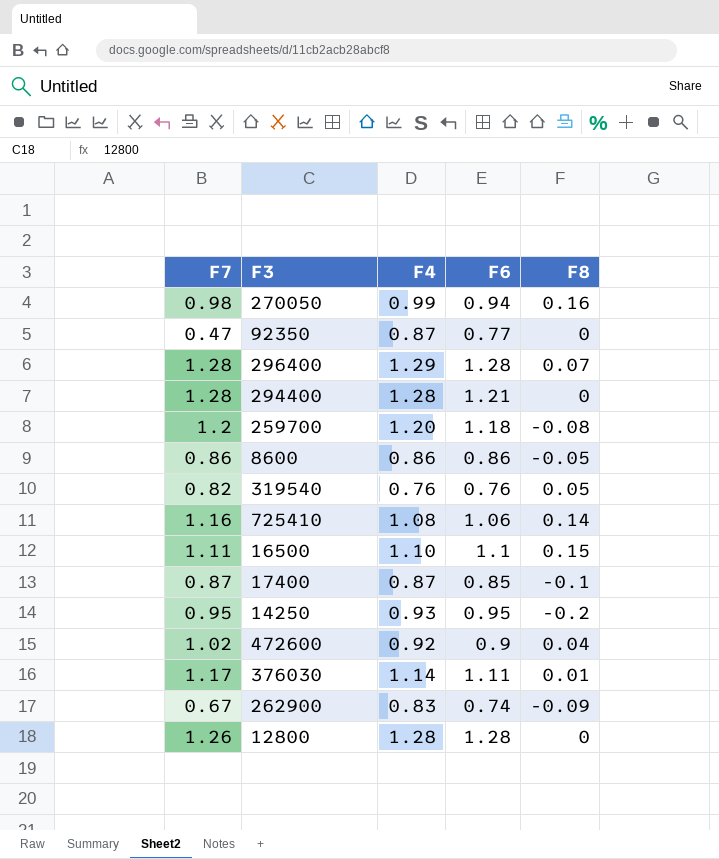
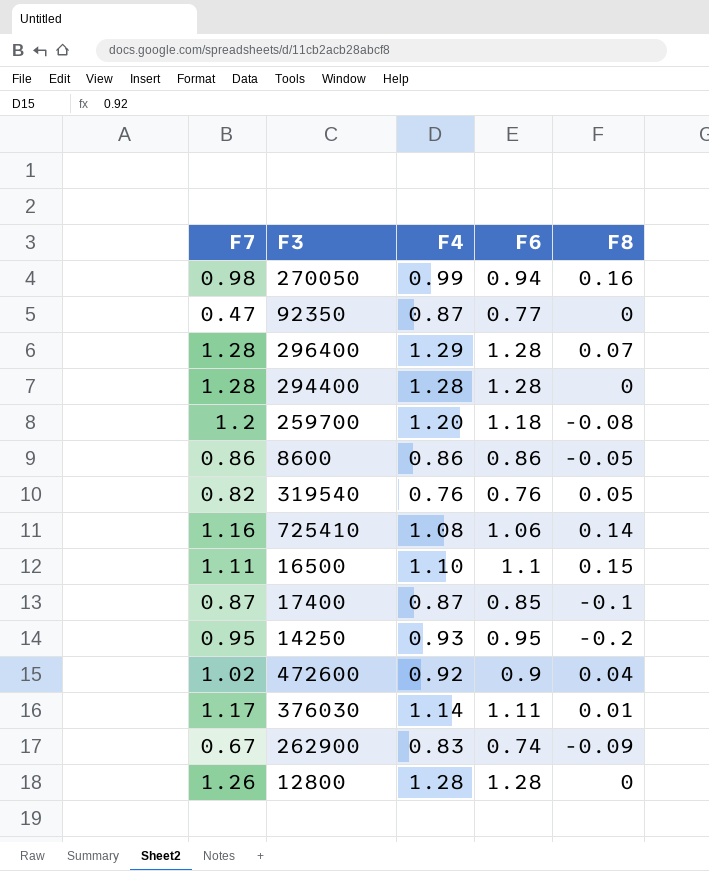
294400 | F6: 1.21 -> 1.28

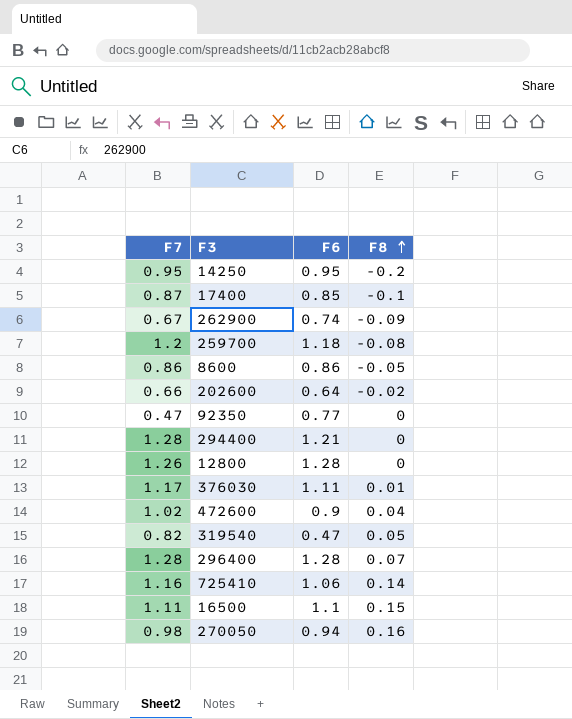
row order: none -> F8 ascending
column F4 | position: 3 -> none
row 202600: none -> 0.66 | 0.64 | -0.02
294400 | F6: 1.28 -> 1.21
319540 | F6: 0.76 -> 0.47

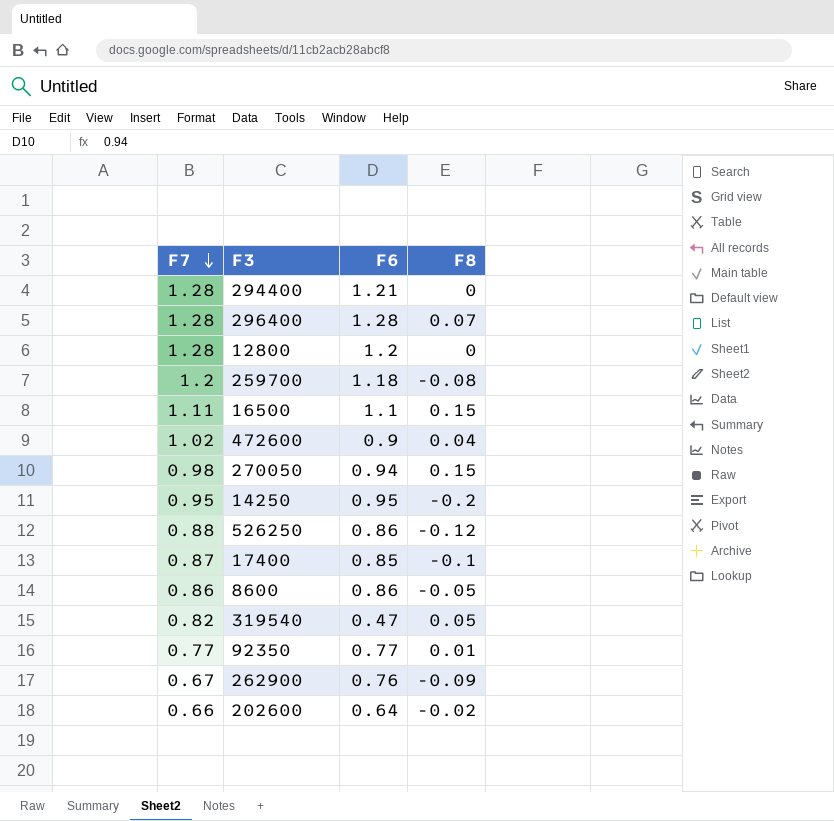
row order: F8 ascending -> F7 descending
row 376030: 1.17 | 1.11 | 0.01 -> none
row 725410: 1.16 | 1.06 | 0.14 -> none
12800 | F7: 1.26 -> 1.28
12800 | F6: 1.28 -> 1.2
270050 | F8: 0.16 -> 0.15
row 526250: none -> 0.88 | 0.86 | -0.12
92350 | F7: 0.47 -> 0.77
92350 | F8: 0 -> 0.01
262900 | F6: 0.74 -> 0.76

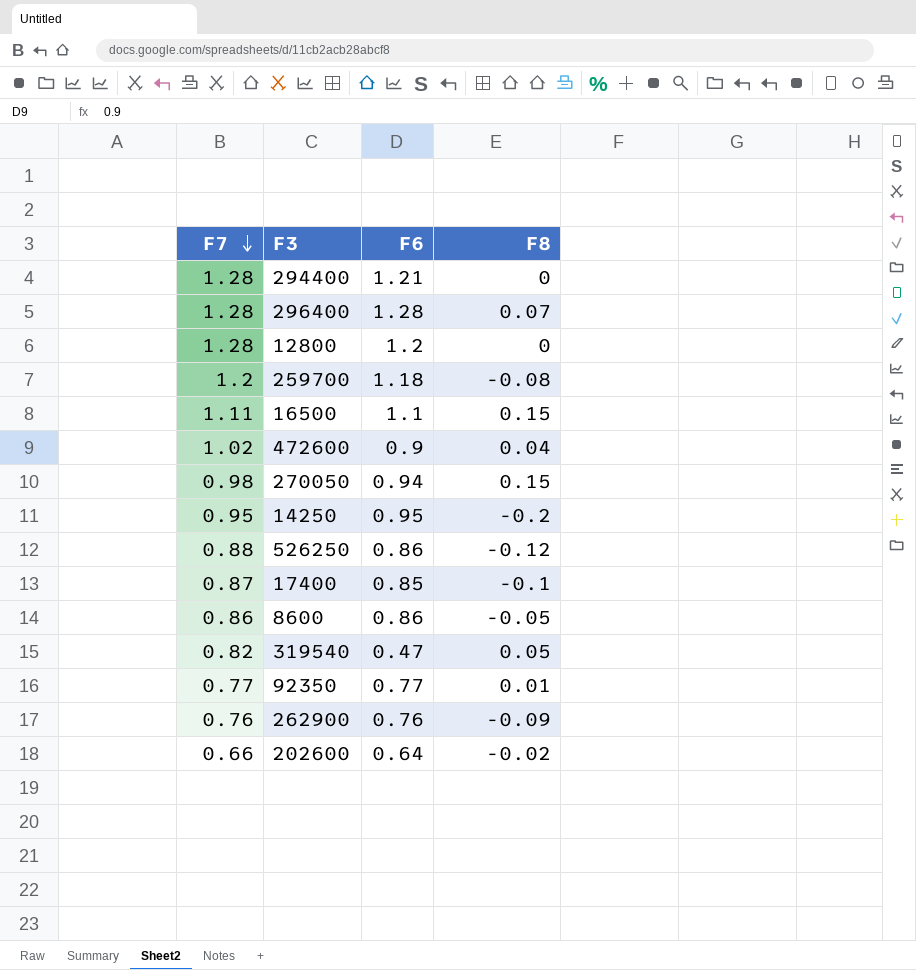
262900 | F7: 0.67 -> 0.76

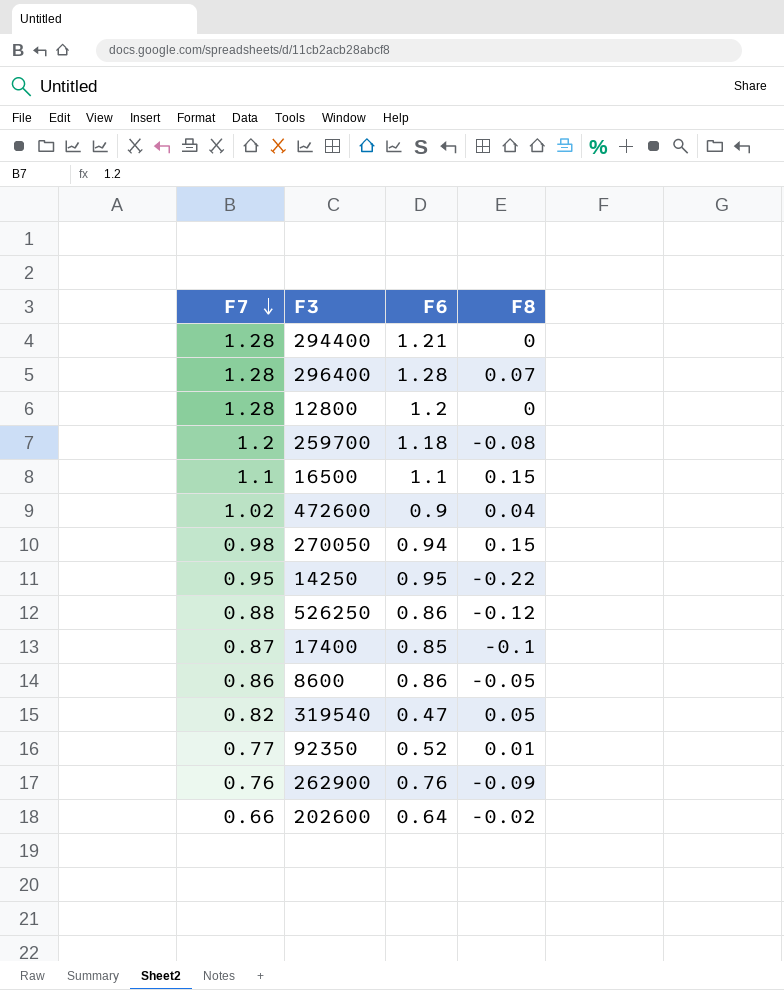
16500 | F7: 1.11 -> 1.1
14250 | F8: -0.2 -> -0.22
92350 | F6: 0.77 -> 0.52

